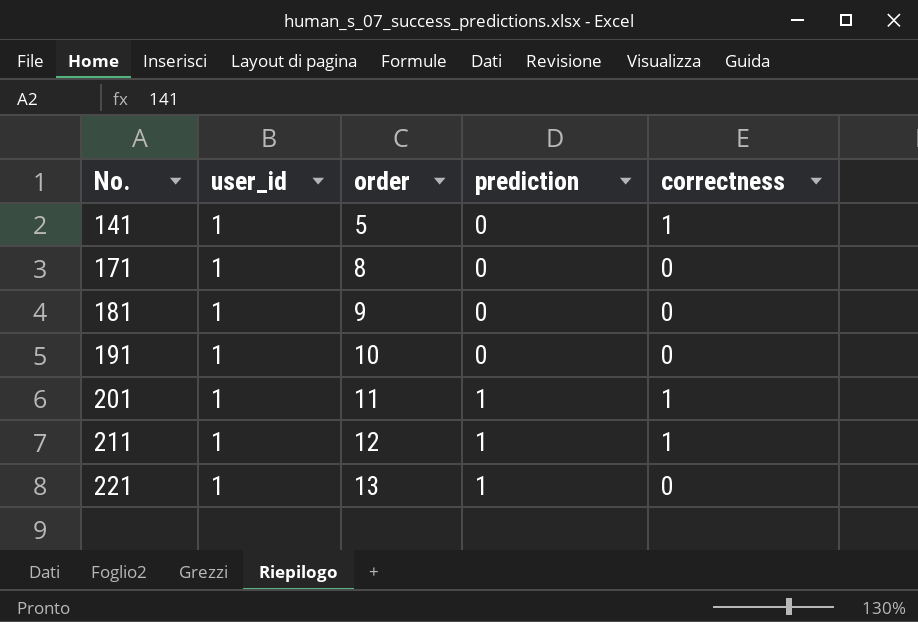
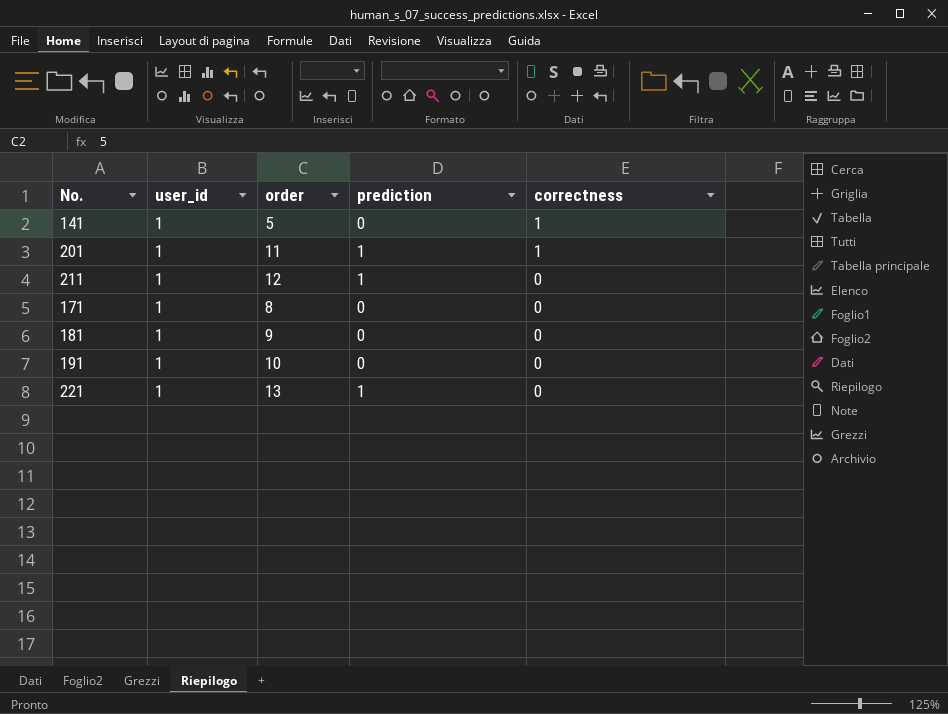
row order: No. ascending -> correctness descending
211 | correctness: 1 -> 0

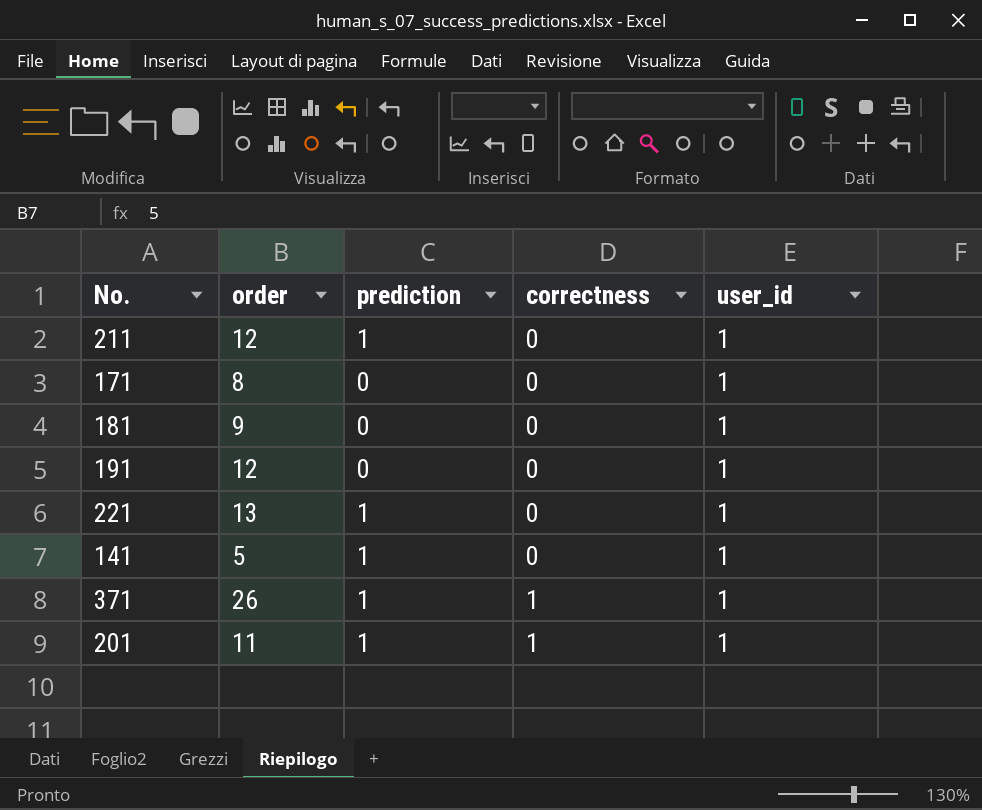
row order: correctness descending -> correctness ascending
column user_id | position: 2 -> 5
191 | order: 10 -> 12
141 | prediction: 0 -> 1
141 | correctness: 1 -> 0
row 371: none -> 26 | 1 | 1 | 1

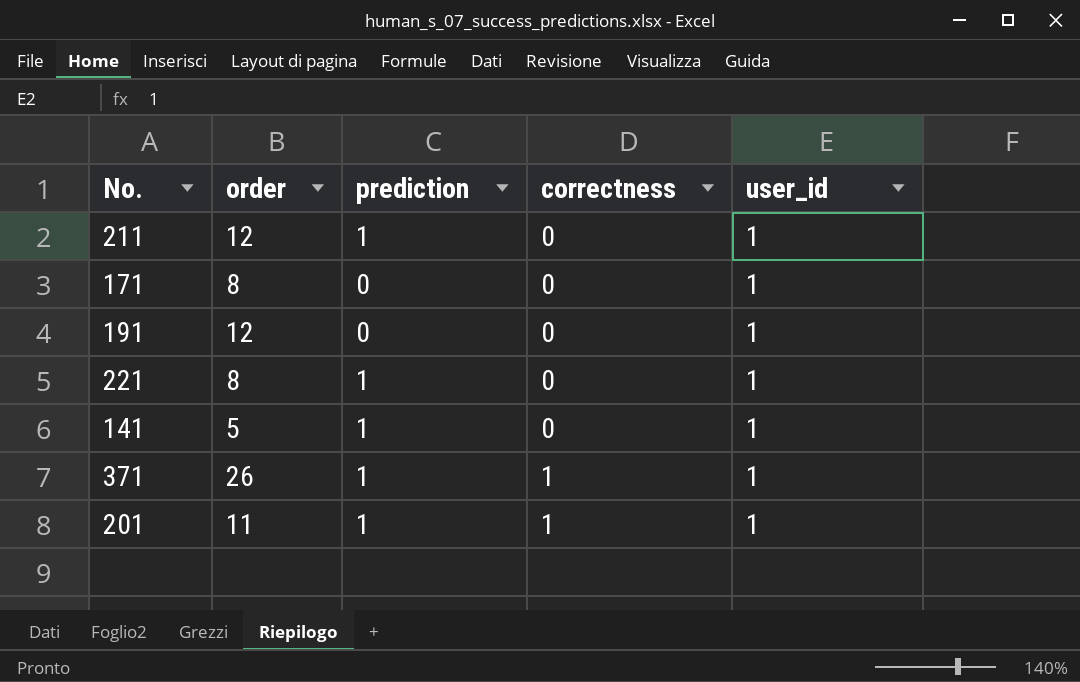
row 181: 9 | 0 | 0 | 1 -> none
221 | order: 13 -> 8

